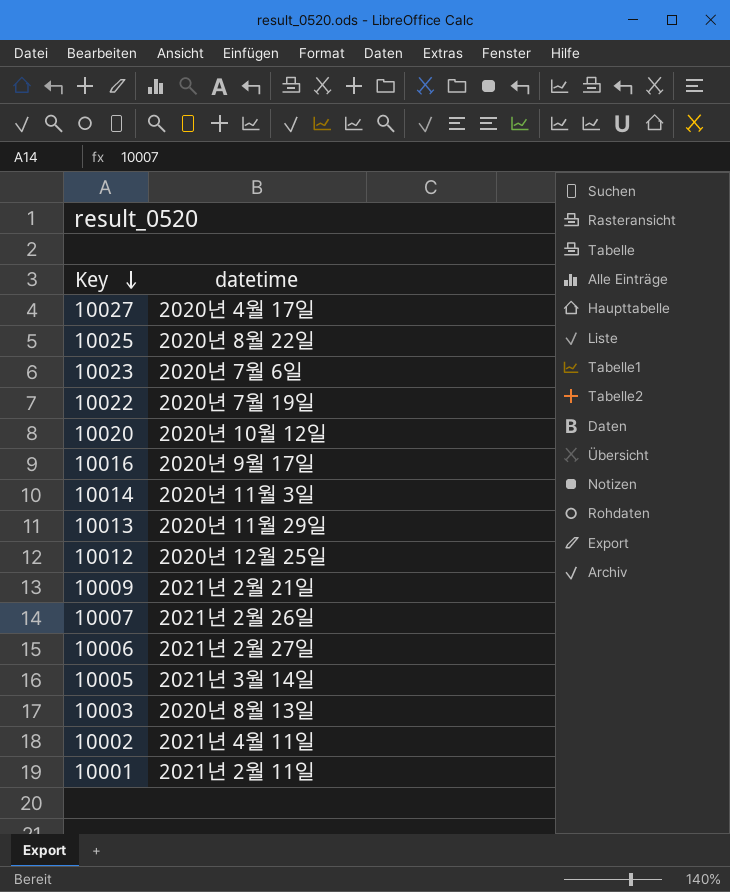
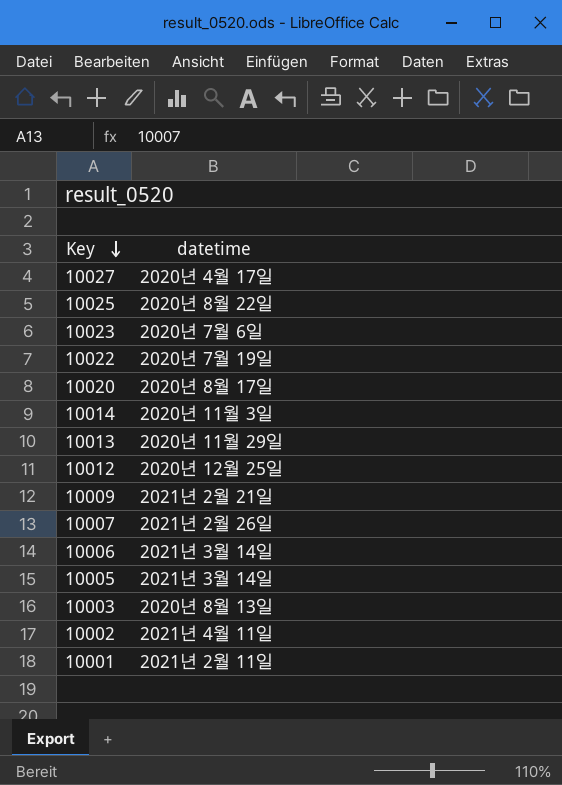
row 10016: 2020년 9월 17일 -> none
10020 | datetime: 2020년 10월 12일 -> 2020년 8월 17일
10006 | datetime: 2021년 2월 27일 -> 2021년 3월 14일

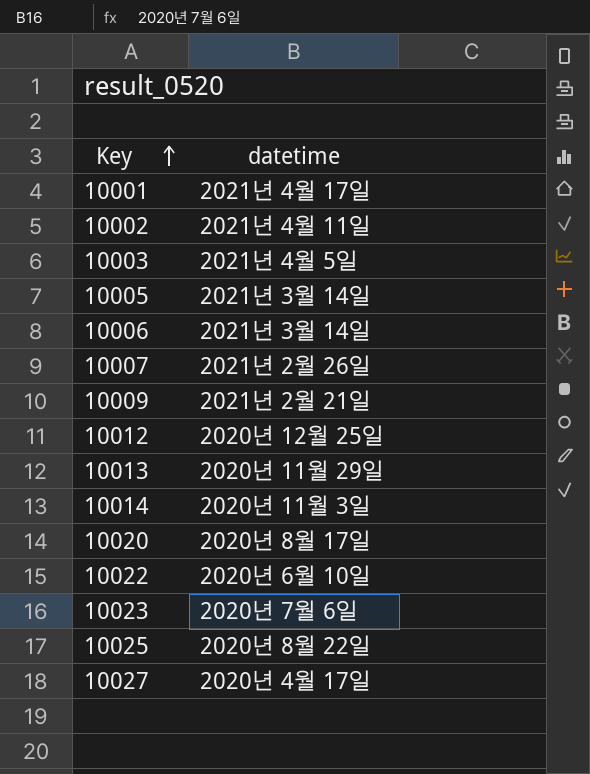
row order: Key descending -> Key ascending
10001 | datetime: 2021년 2월 11일 -> 2021년 4월 17일
10003 | datetime: 2020년 8월 13일 -> 2021년 4월 5일
10022 | datetime: 2020년 7월 19일 -> 2020년 6월 10일

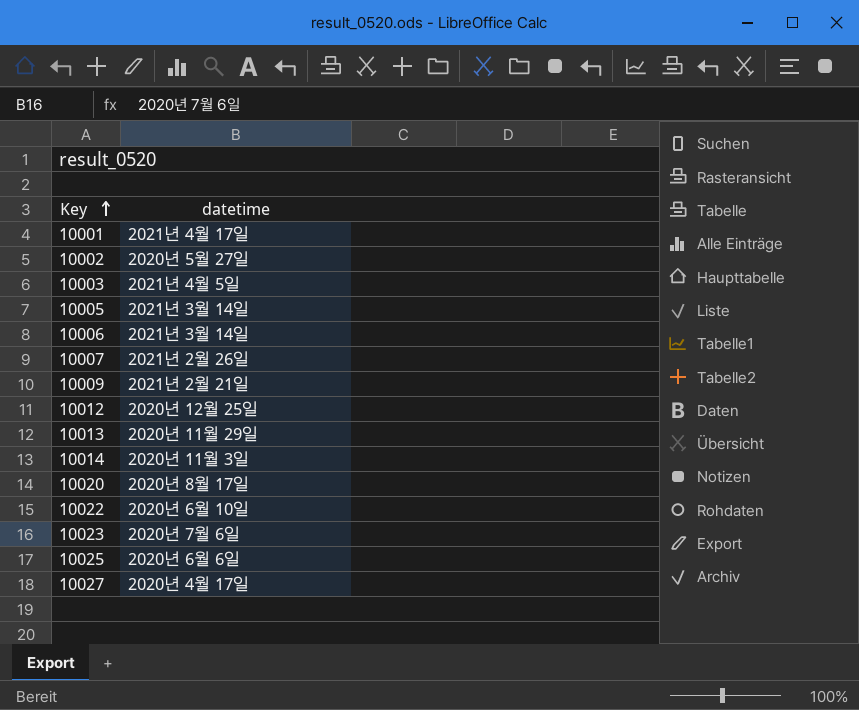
10002 | datetime: 2021년 4월 11일 -> 2020년 5월 27일
10025 | datetime: 2020년 8월 22일 -> 2020년 6월 6일

